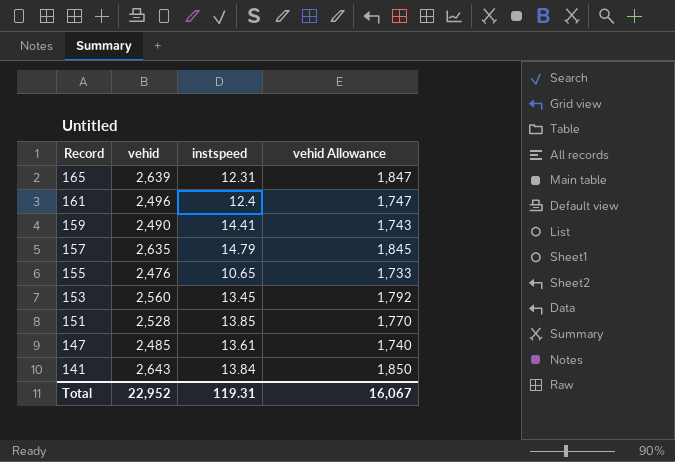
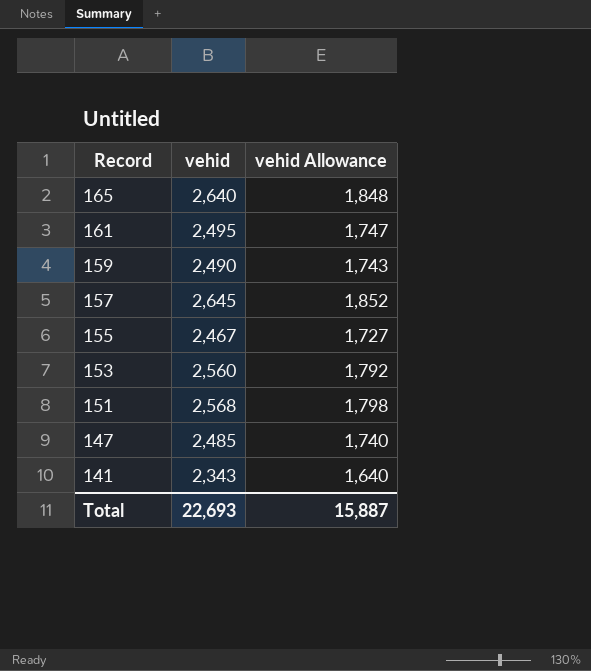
column instspeed | position: 3 -> none
165 | vehid: 2,639 -> 2,640
165 | vehid Allowance: 1,847 -> 1,848
161 | vehid: 2,496 -> 2,495
157 | vehid: 2,635 -> 2,645
157 | vehid Allowance: 1,845 -> 1,852
155 | vehid: 2,476 -> 2,467
155 | vehid Allowance: 1,733 -> 1,727
151 | vehid: 2,528 -> 2,568
151 | vehid Allowance: 1,770 -> 1,798
141 | vehid: 2,643 -> 2,343
141 | vehid Allowance: 1,850 -> 1,640
Total | vehid: 22,952 -> 22,693
Total | vehid Allowance: 16,067 -> 15,887

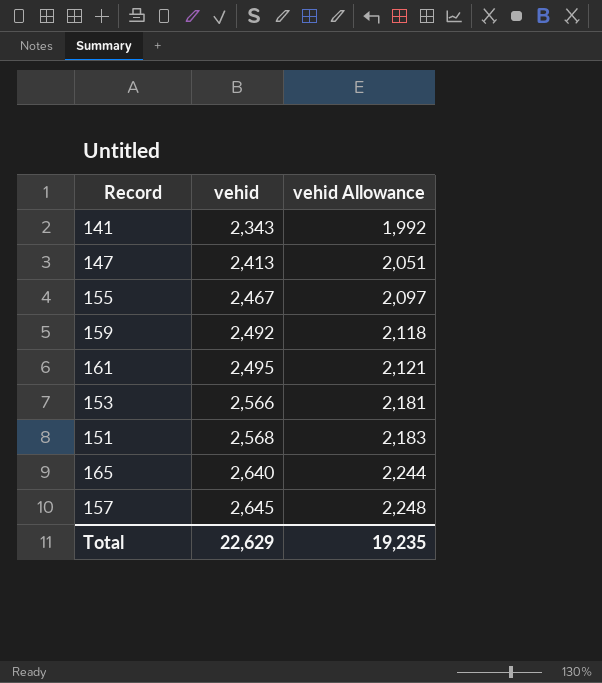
row order: Record descending -> vehid ascending
column vehid Allowance | formula: [vehid] * 0.7 -> [vehid] * 0.85
147 | vehid: 2,485 -> 2,413
159 | vehid: 2,490 -> 2,492
153 | vehid: 2,560 -> 2,566
Total | vehid: 22,693 -> 22,629
Total | vehid Allowance: 15,887 -> 19,235

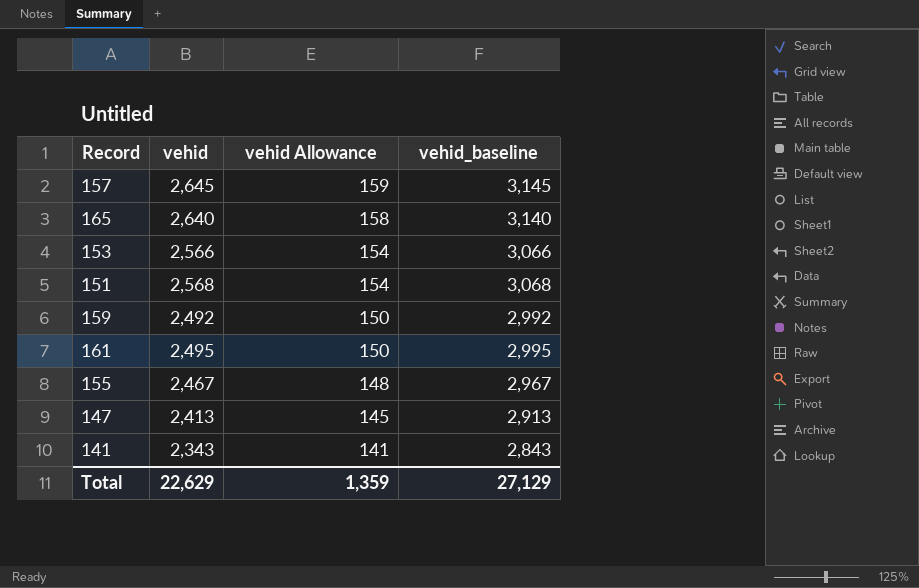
row order: vehid ascending -> vehid Allowance descending
column vehid Allowance | formula: [vehid] * 0.85 -> [vehid] * 0.06
column vehid_baseline | formula: none -> [vehid] + 500
Total | vehid Allowance: 19,235 -> 1,359

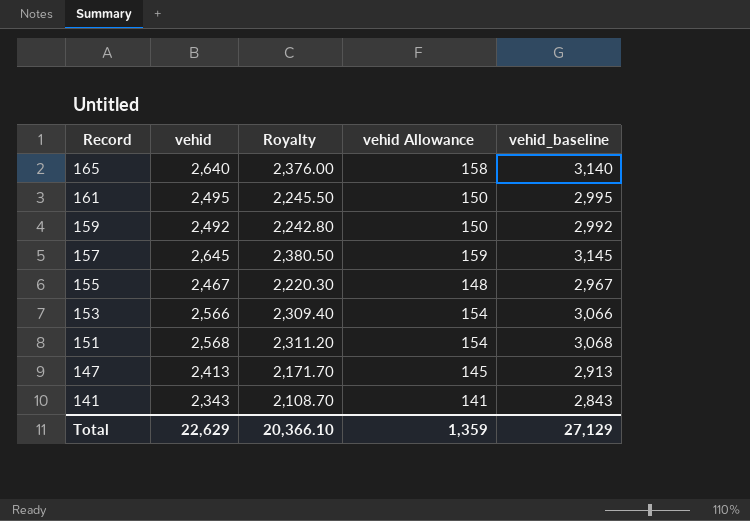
row order: vehid Allowance descending -> Record descending
column Royalty | formula: none -> [vehid] * 0.9

